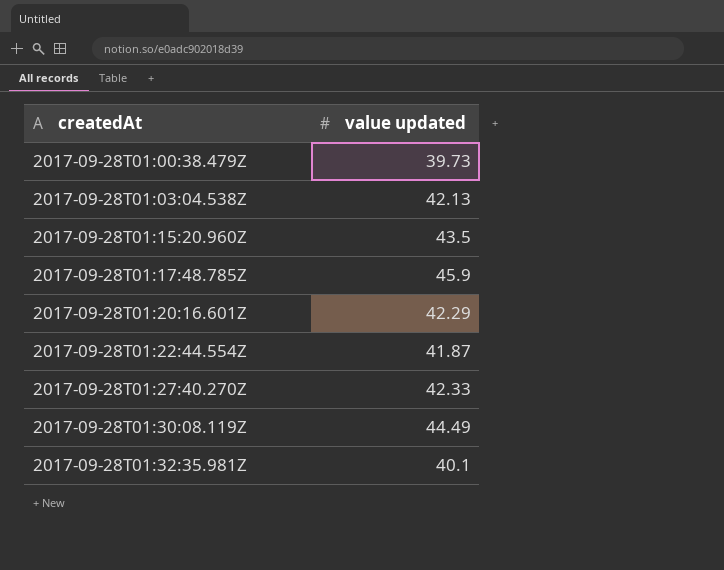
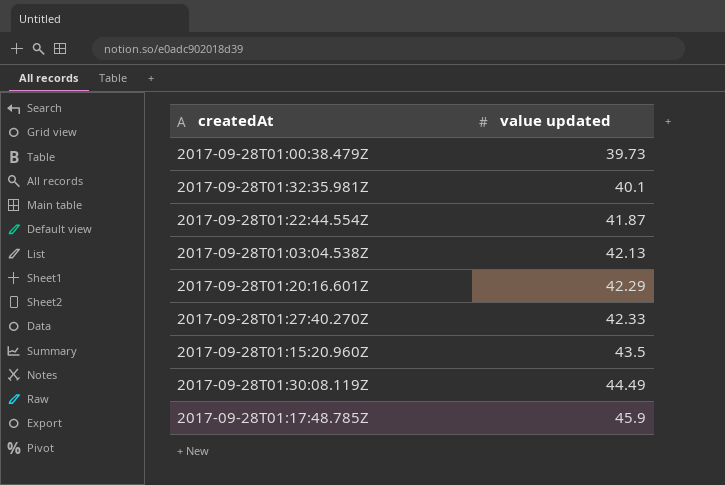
row order: createdAt ascending -> value updated ascending

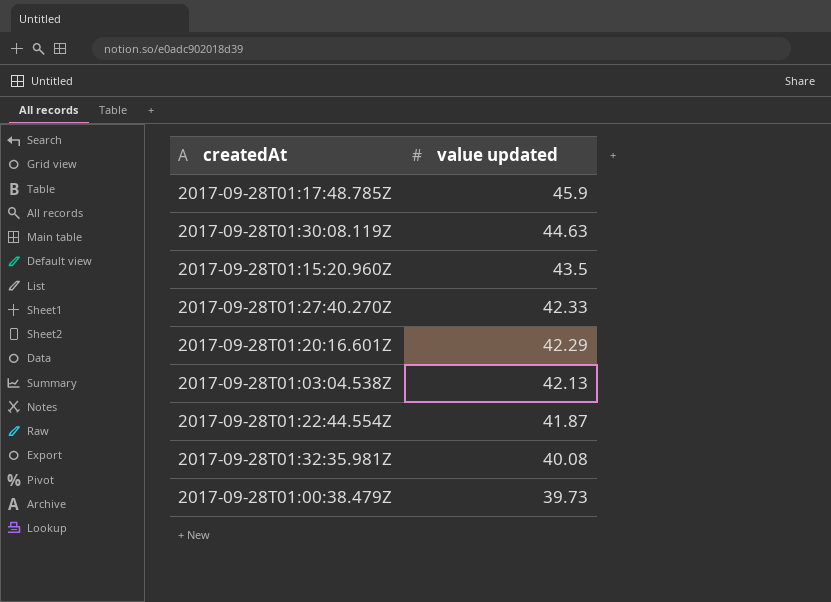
row order: value updated ascending -> value updated descending
2017-09-28T01:30:08.119Z | value updated: 44.49 -> 44.63
2017-09-28T01:32:35.981Z | value updated: 40.1 -> 40.08

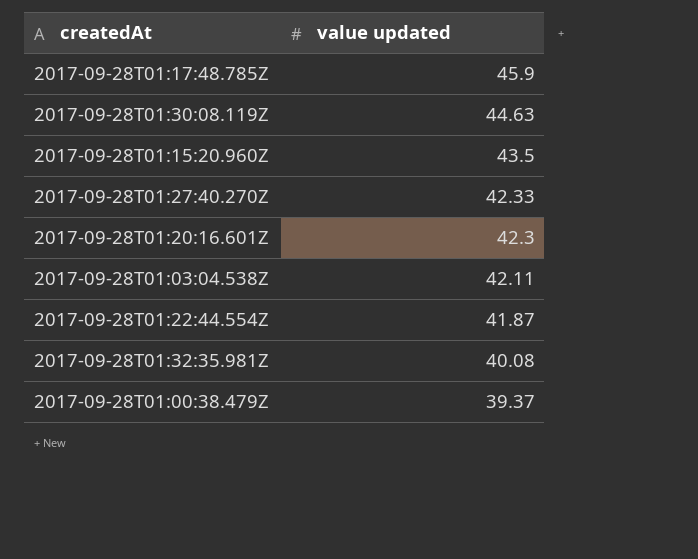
2017-09-28T01:20:16.601Z | value updated: 42.29 -> 42.3
2017-09-28T01:03:04.538Z | value updated: 42.13 -> 42.11
2017-09-28T01:00:38.479Z | value updated: 39.73 -> 39.37

